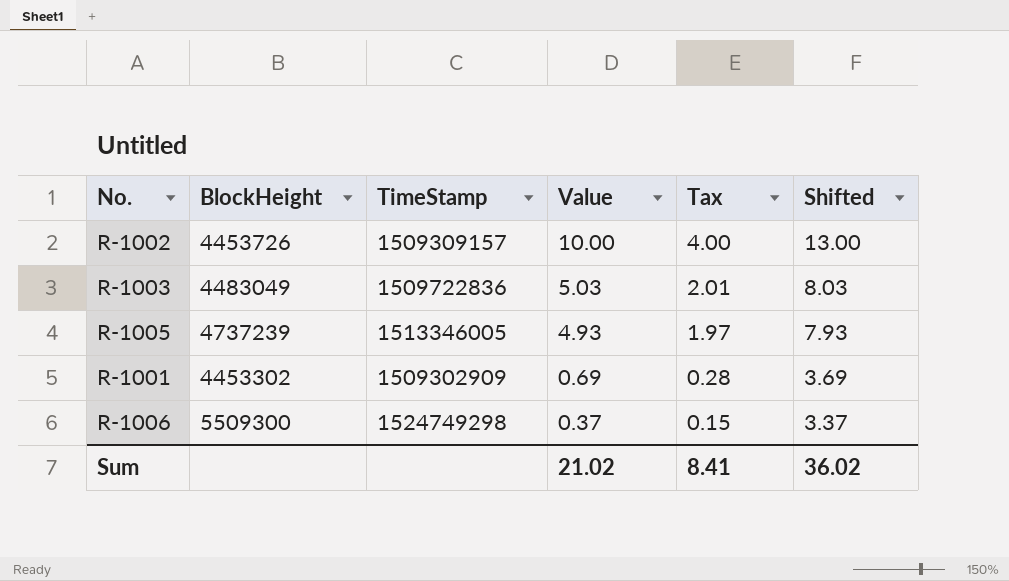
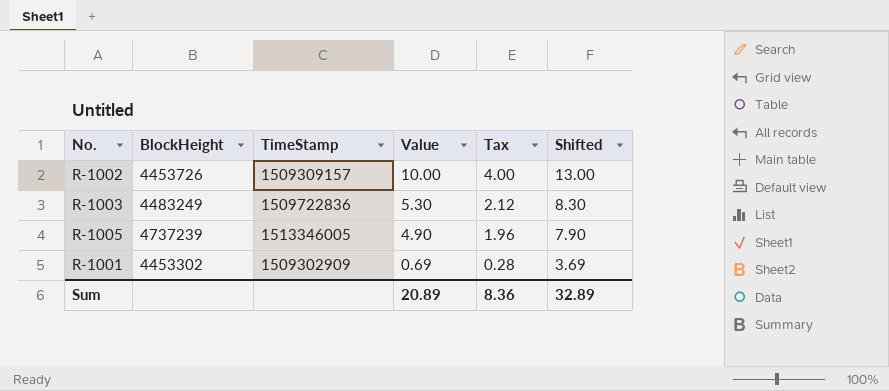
row R-1006: 5509300 | 1524749298 | 0.37 | 0.15 | 3.37 -> none
R-1003 | BlockHeight: 4483049 -> 4483249
R-1003 | Value: 5.03 -> 5.30
R-1003 | Tax: 2.01 -> 2.12
R-1003 | Shifted: 8.03 -> 8.30
R-1005 | Value: 4.93 -> 4.90
R-1005 | Tax: 1.97 -> 1.96
R-1005 | Shifted: 7.93 -> 7.90
Sum | Value: 21.02 -> 20.89
Sum | Tax: 8.41 -> 8.36
Sum | Shifted: 36.02 -> 32.89

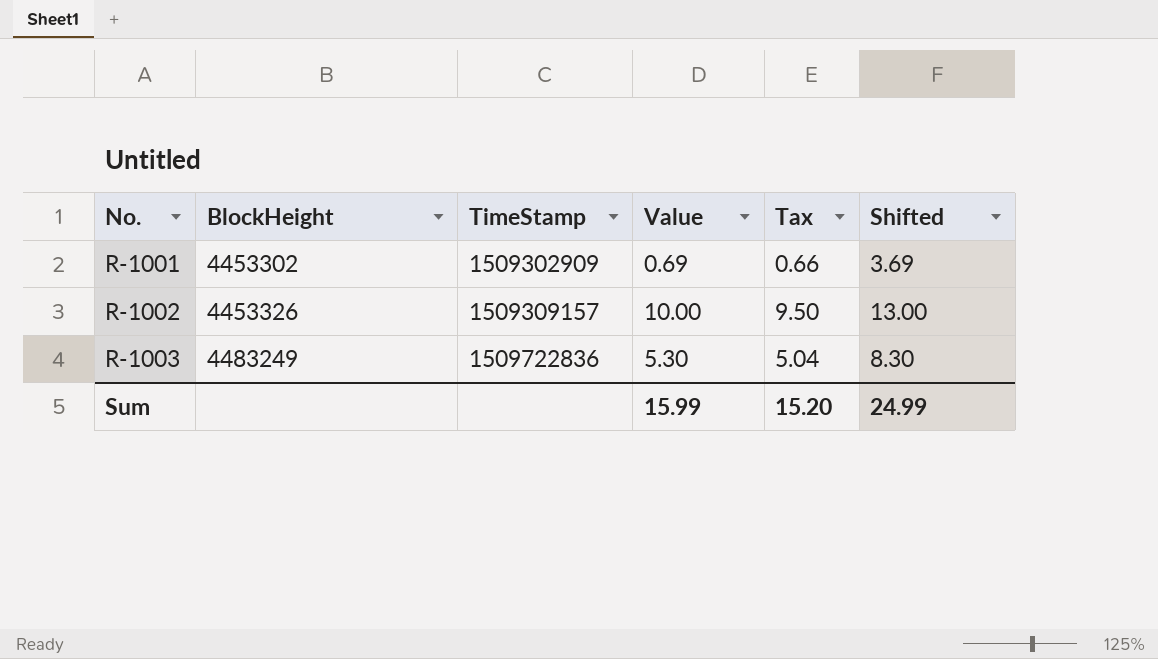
row order: Value descending -> No. ascending
column Tax | formula: [Value] * 0.4 -> [Value] * 0.95
row R-1005: 4737239 | 1513346005 | 4.90 | 1.96 | 7.90 -> none
R-1002 | BlockHeight: 4453726 -> 4453326
Sum | Value: 20.89 -> 15.99
Sum | Tax: 8.36 -> 15.20
Sum | Shifted: 32.89 -> 24.99

